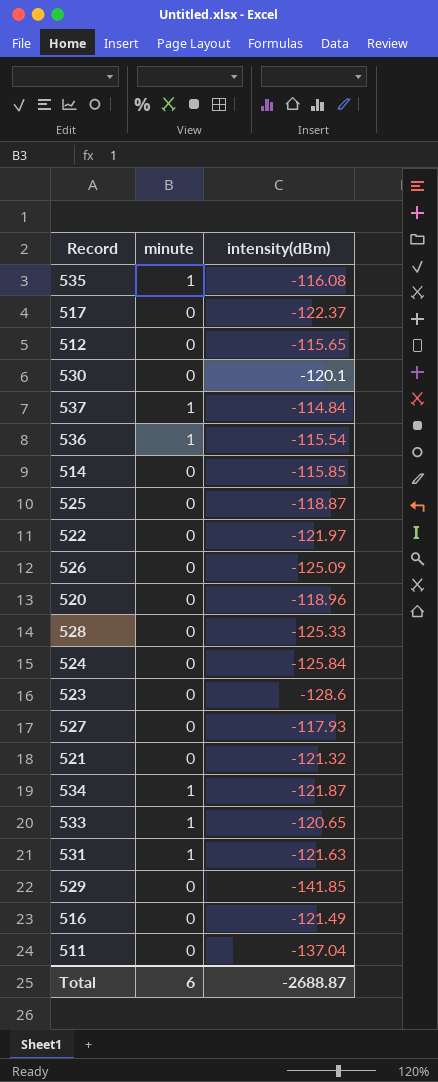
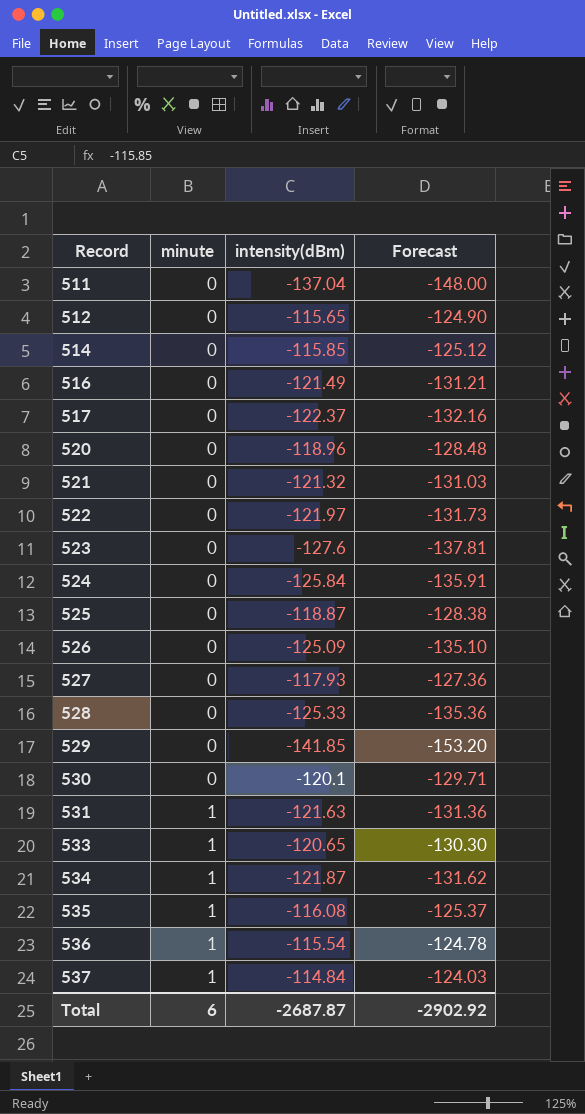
row order: none -> Record ascending
column Forecast | formula: none -> [intensity(dBm)] * 1.08
523 | intensity(dBm): -128.6 -> -127.6
Total | intensity(dBm): -2688.87 -> -2687.87

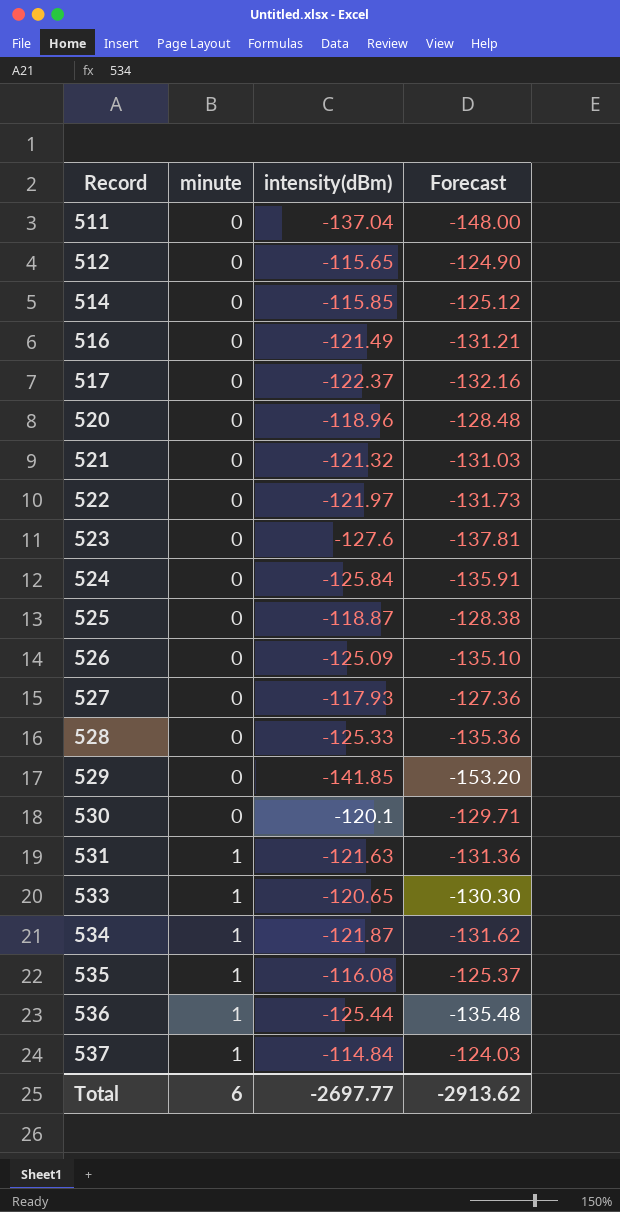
536 | intensity(dBm): -115.54 -> -125.44
536 | Forecast: -124.78 -> -135.48
Total | intensity(dBm): -2687.87 -> -2697.77
Total | Forecast: -2902.92 -> -2913.62

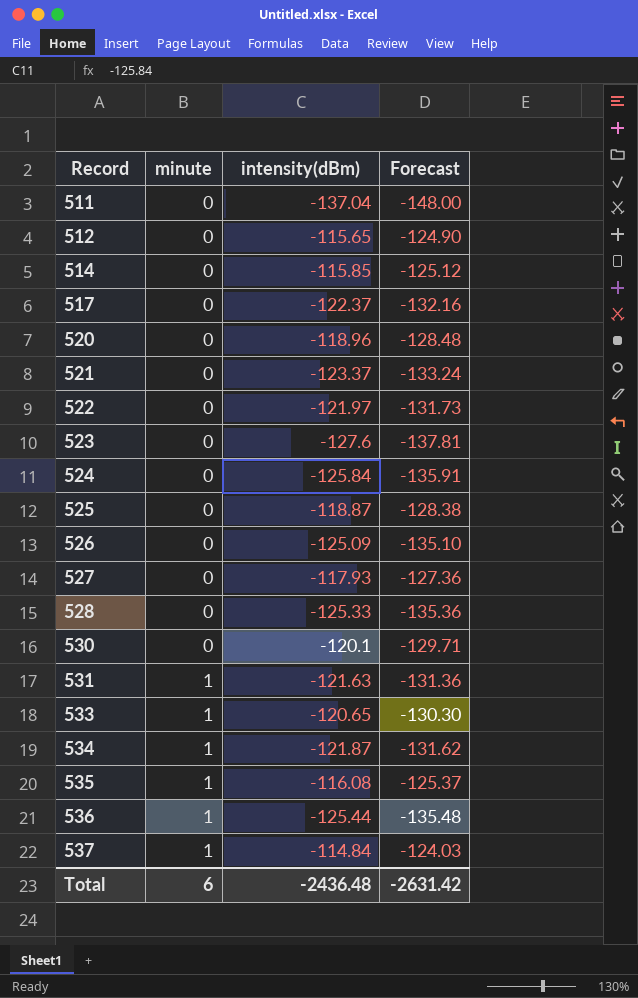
row 516: 0 | -121.49 | -131.21 -> none
row 529: 0 | -141.85 | -153.20 -> none
521 | intensity(dBm): -121.32 -> -123.37
521 | Forecast: -131.03 -> -133.24
Total | intensity(dBm): -2697.77 -> -2436.48
Total | Forecast: -2913.62 -> -2631.42

